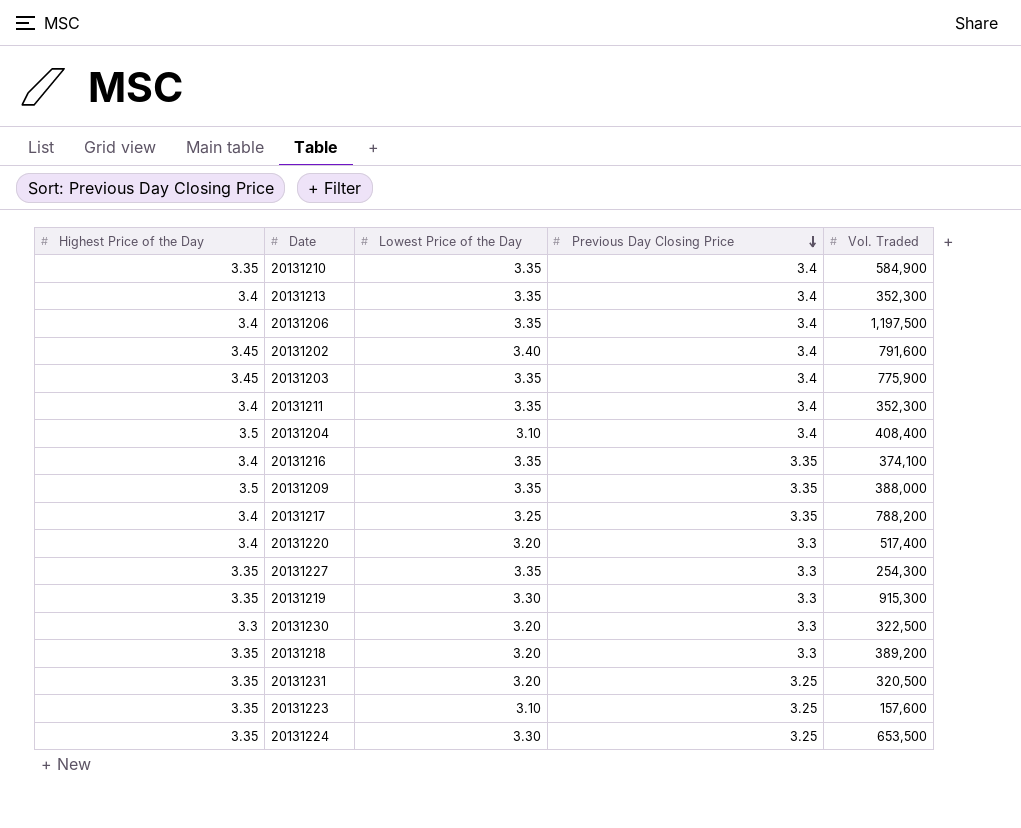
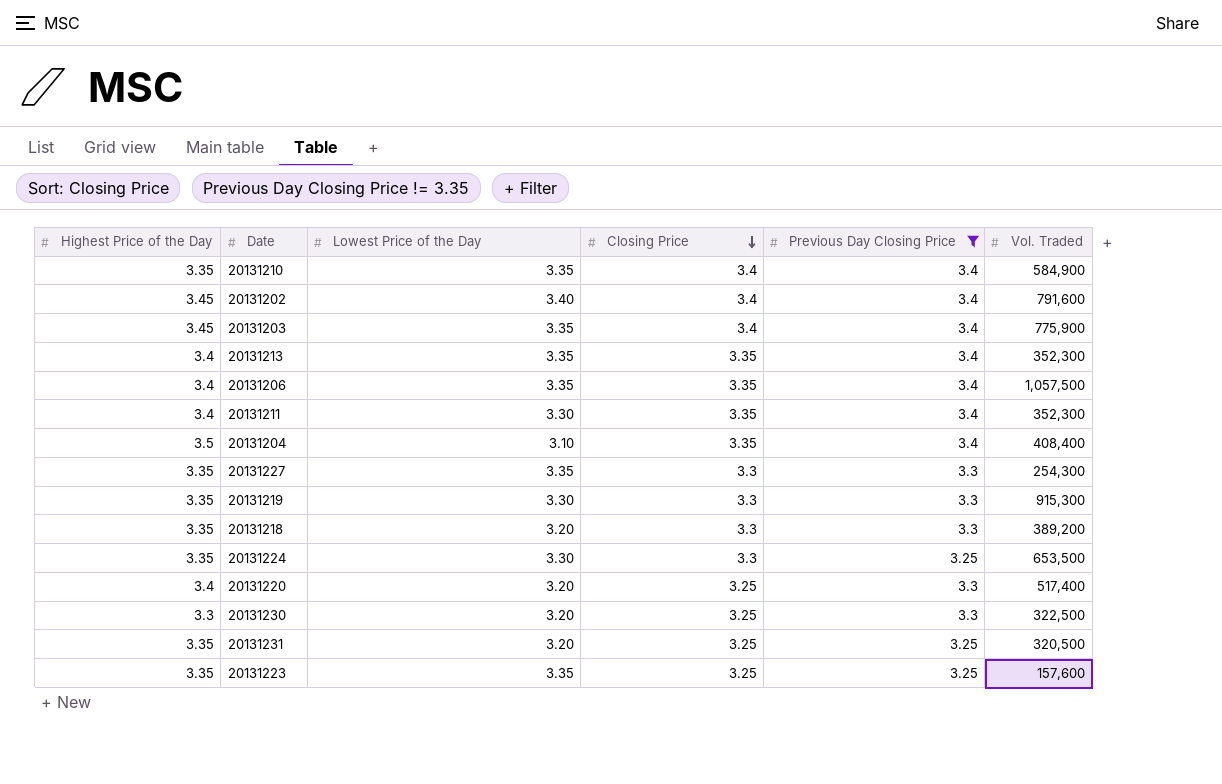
filter: none -> Previous Day Closing Price != 3.35
row order: Previous Day Closing Price descending -> Closing Price descending
column Closing Price | position: none -> 4
20131206 | Vol. Traded: 1,197,500 -> 1,057,500
20131211 | Lowest Price of the Day: 3.35 -> 3.30
20131223 | Lowest Price of the Day: 3.10 -> 3.35

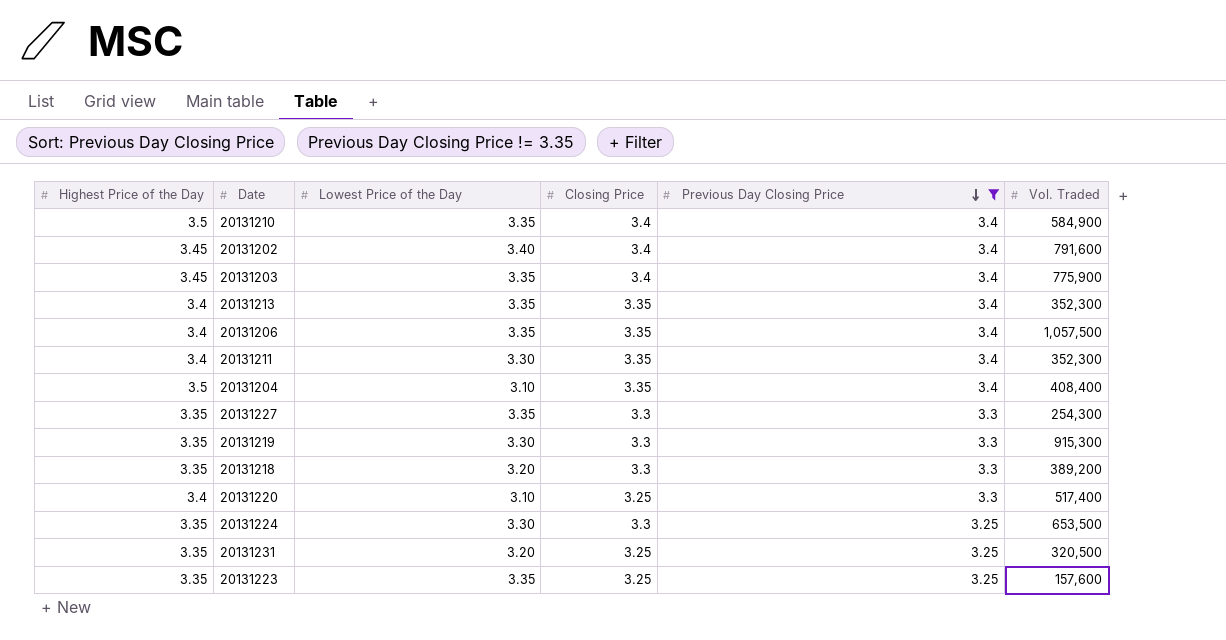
row order: Closing Price descending -> Previous Day Closing Price descending
row 20131230: 3.3 | 3.20 | 3.25 | 3.3 | 322,500 -> none
20131210 | Highest Price of the Day: 3.35 -> 3.5
20131220 | Lowest Price of the Day: 3.20 -> 3.10

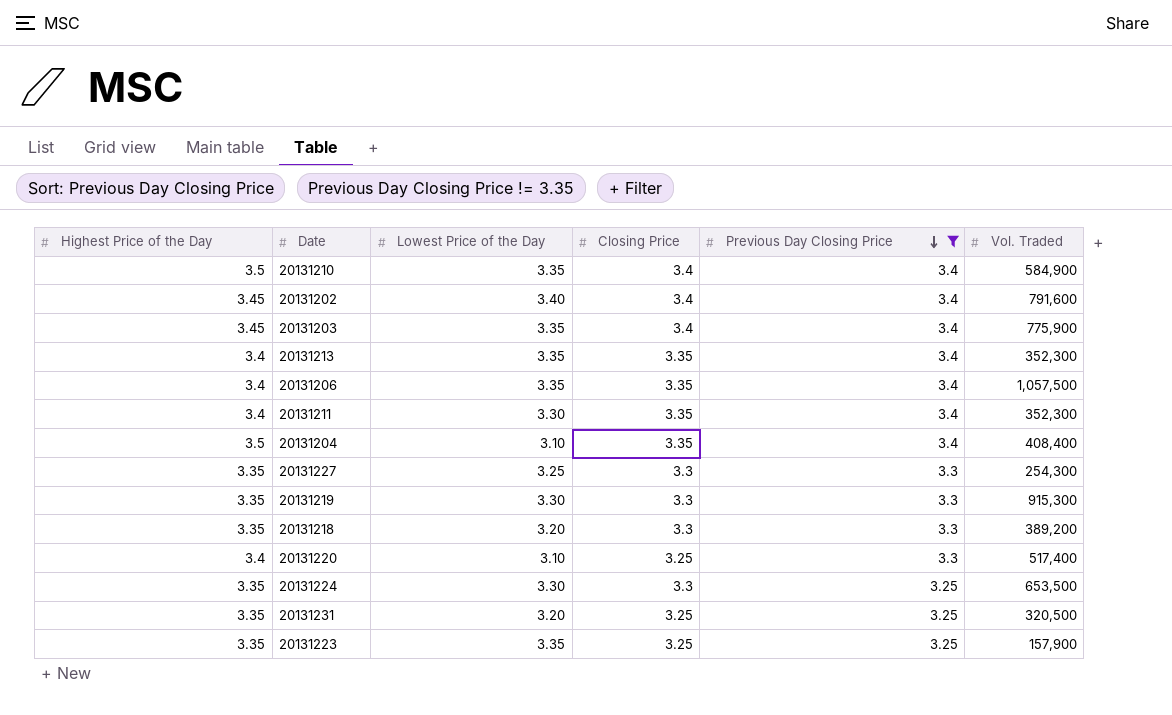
20131227 | Lowest Price of the Day: 3.35 -> 3.25
20131223 | Vol. Traded: 157,600 -> 157,900

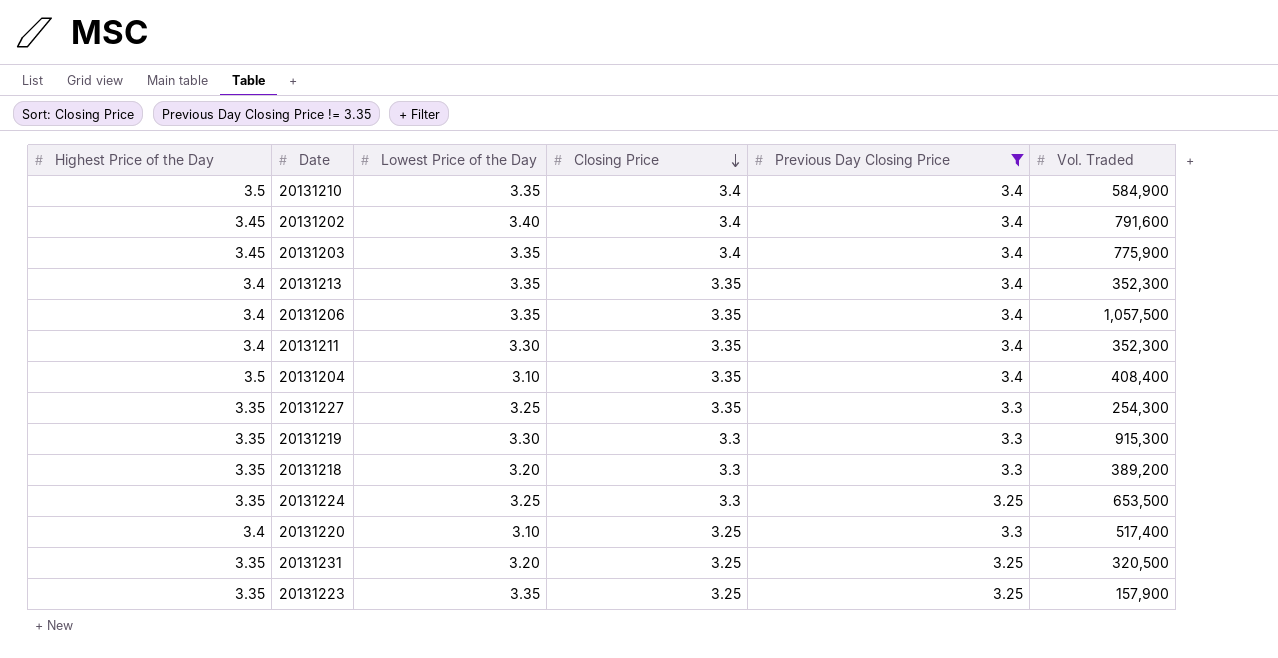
row order: Previous Day Closing Price descending -> Closing Price descending
20131227 | Closing Price: 3.3 -> 3.35
20131224 | Lowest Price of the Day: 3.30 -> 3.25

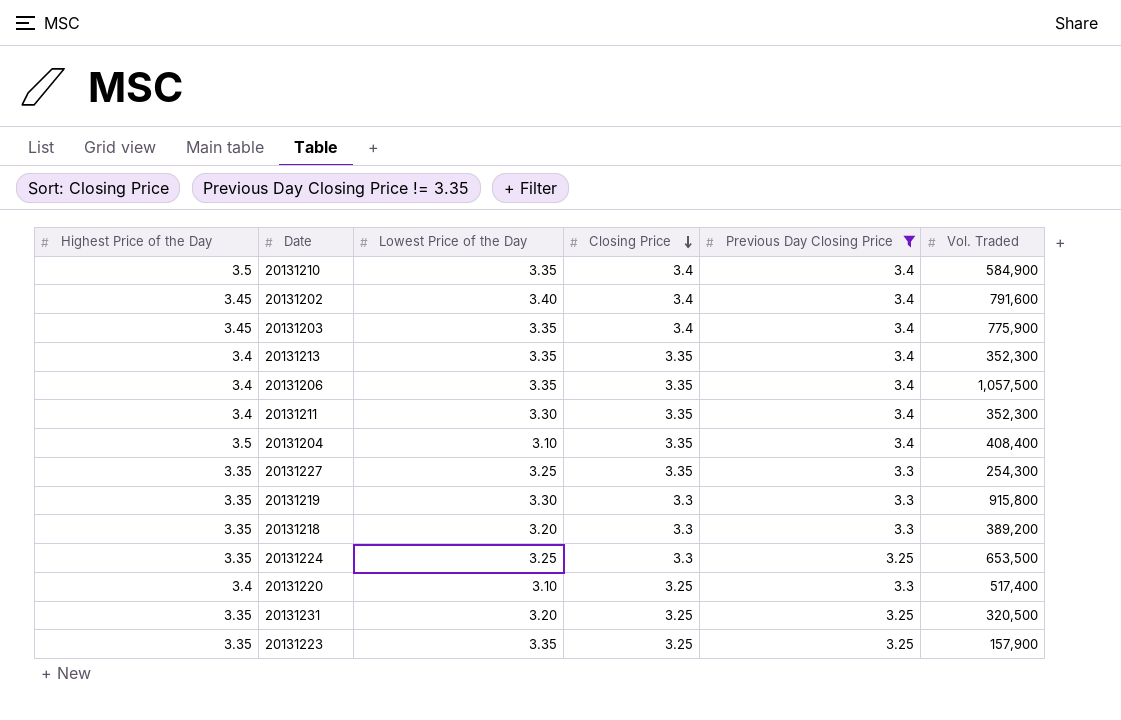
20131219 | Vol. Traded: 915,300 -> 915,800

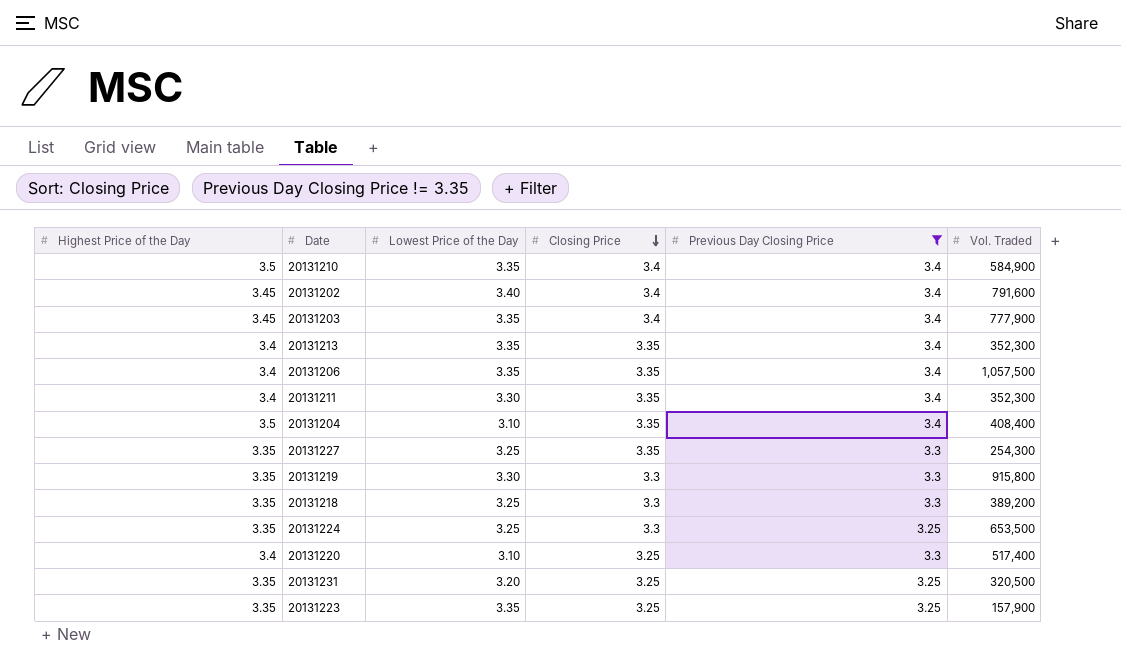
20131203 | Vol. Traded: 775,900 -> 777,900
20131218 | Lowest Price of the Day: 3.20 -> 3.25

